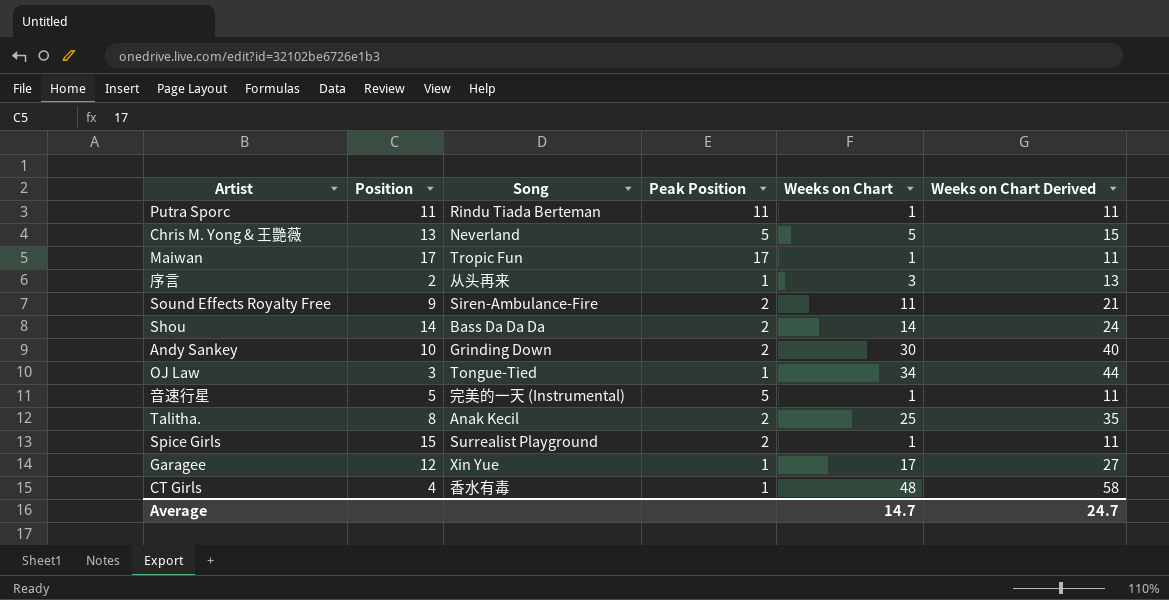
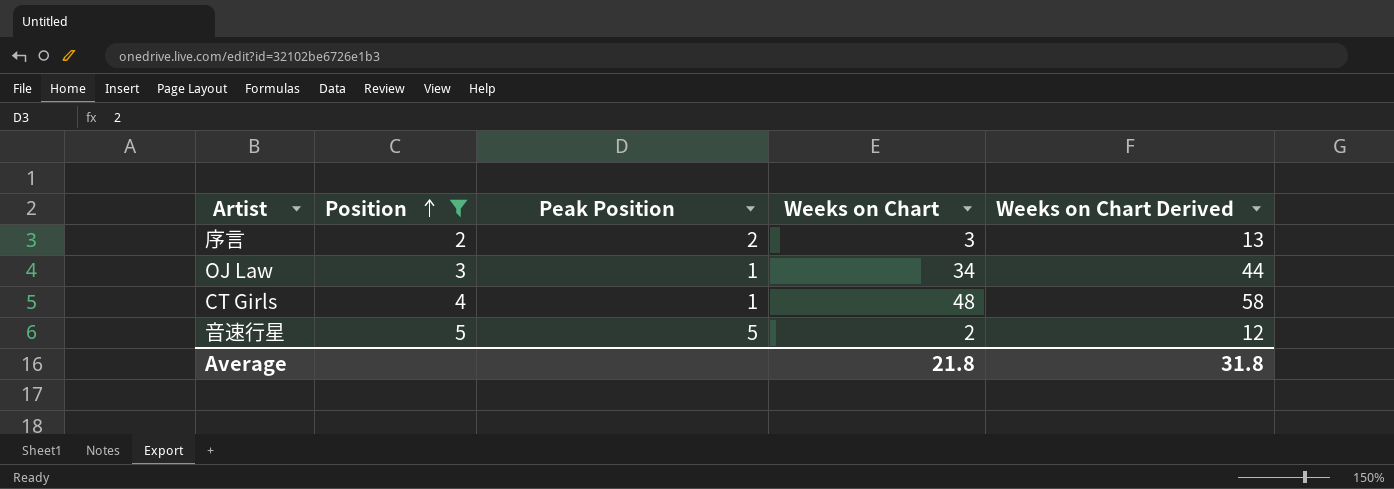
filter: none -> Position <= 5
row order: none -> Position ascending
column Song | position: 3 -> none
序言 | Peak Position: 1 -> 2
音速行星 | Weeks on Chart: 1 -> 2
音速行星 | Weeks on Chart Derived: 11 -> 12
Average | Weeks on Chart: 14.7 -> 21.8
Average | Weeks on Chart Derived: 24.7 -> 31.8

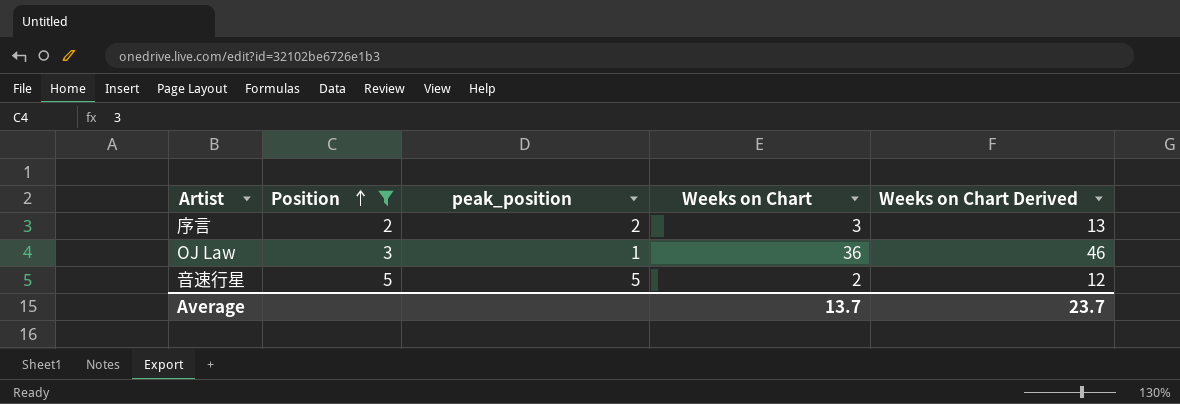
column name: Peak Position -> peak_position
row CT Girls: 4 | 1 | 48 | 58 -> none
OJ Law | Weeks on Chart: 34 -> 36
OJ Law | Weeks on Chart Derived: 44 -> 46
Average | Weeks on Chart: 21.8 -> 13.7
Average | Weeks on Chart Derived: 31.8 -> 23.7

